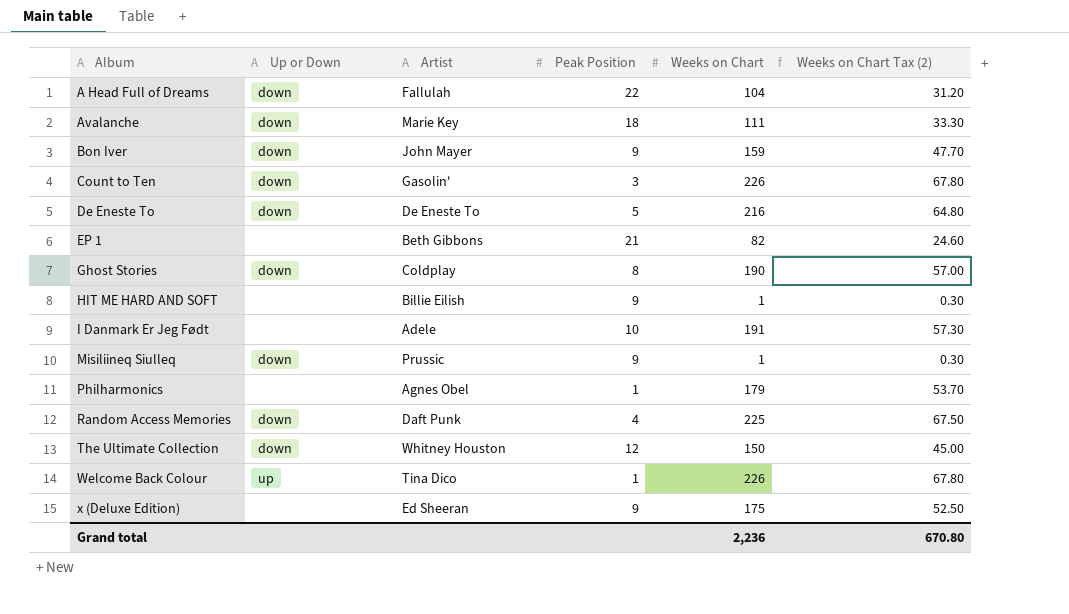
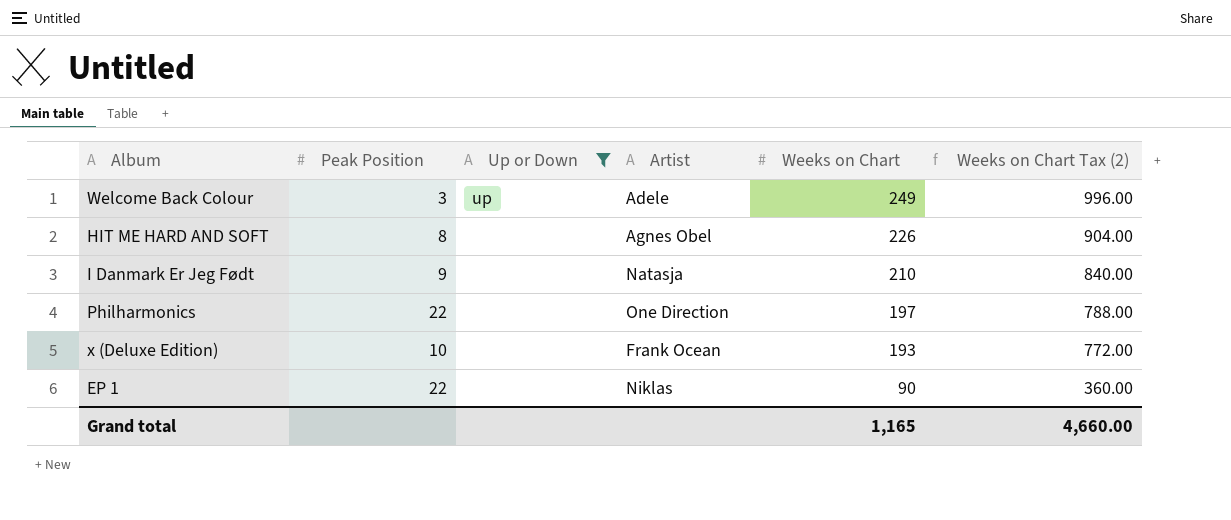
filter: none -> Up or Down != down
row order: Album ascending -> Weeks on Chart descending
column Peak Position | position: 4 -> 2
column Weeks on Chart Tax (2) | formula: [Weeks on Chart] * 0.3 -> [Weeks on Chart] * 4
Welcome Back Colour | Peak Position: 1 -> 3
Welcome Back Colour | Artist: Tina Dico -> Adele
Welcome Back Colour | Weeks on Chart: 226 -> 249
HIT ME HARD AND SOFT | Peak Position: 9 -> 8
HIT ME HARD AND SOFT | Artist: Billie Eilish -> Agnes Obel
HIT ME HARD AND SOFT | Weeks on Chart: 1 -> 226
I Danmark Er Jeg Født | Peak Position: 10 -> 9
I Danmark Er Jeg Født | Artist: Adele -> Natasja
I Danmark Er Jeg Født | Weeks on Chart: 191 -> 210
Philharmonics | Peak Position: 1 -> 22
Philharmonics | Artist: Agnes Obel -> One Direction
Philharmonics | Weeks on Chart: 179 -> 197
x (Deluxe Edition) | Peak Position: 9 -> 10
x (Deluxe Edition) | Artist: Ed Sheeran -> Frank Ocean
x (Deluxe Edition) | Weeks on Chart: 175 -> 193
EP 1 | Peak Position: 21 -> 22
EP 1 | Artist: Beth Gibbons -> Niklas
EP 1 | Weeks on Chart: 82 -> 90
Grand total | Weeks on Chart: 2,236 -> 1,165
Grand total | Weeks on Chart Tax (2): 670.80 -> 4,660.00

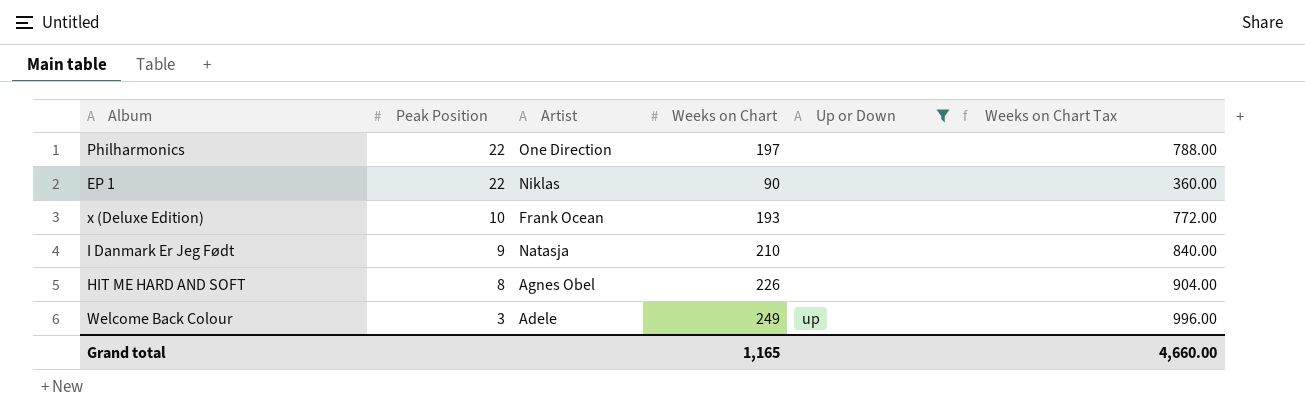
row order: Weeks on Chart descending -> Peak Position descending
column Up or Down | position: 3 -> 5
column name: Weeks on Chart Tax (2) -> Weeks on Chart Tax

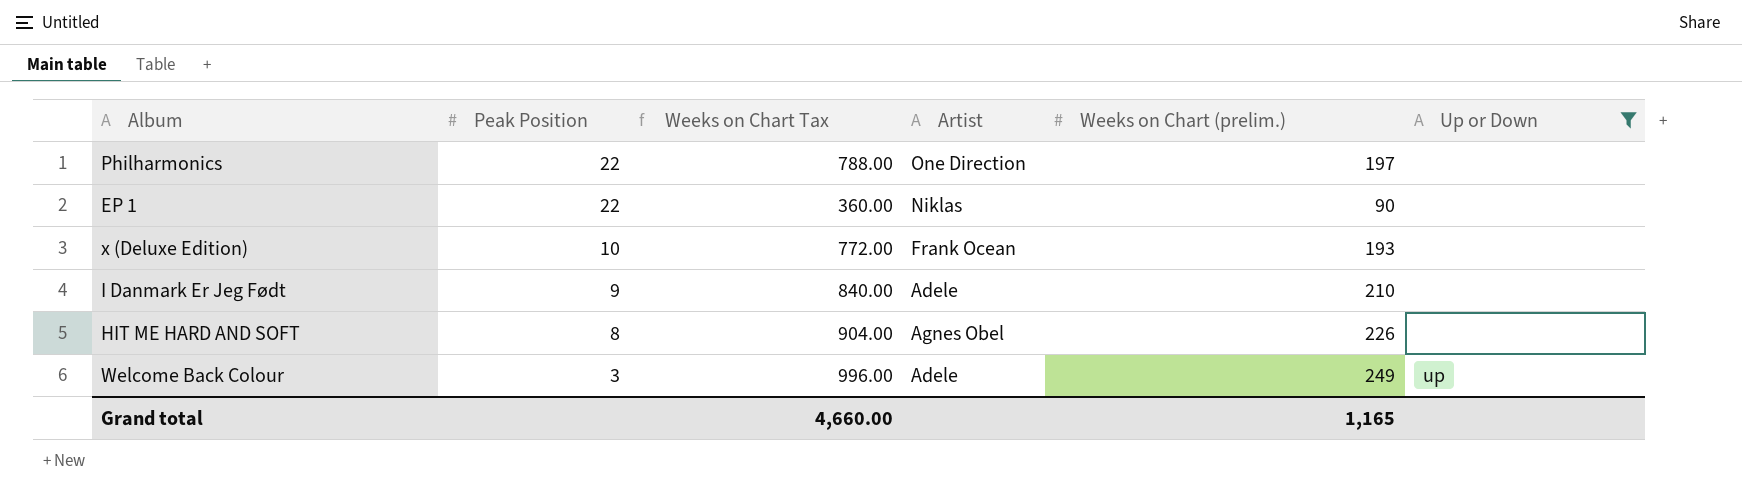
column Weeks on Chart Tax | position: 6 -> 3
column name: Weeks on Chart -> Weeks on Chart (prelim.)
I Danmark Er Jeg Født | Artist: Natasja -> Adele

